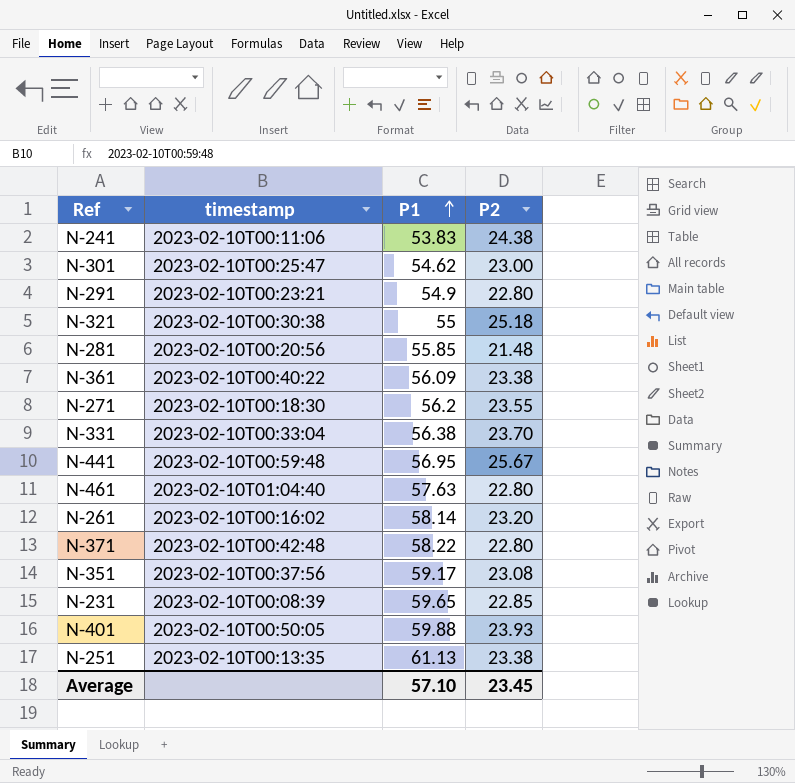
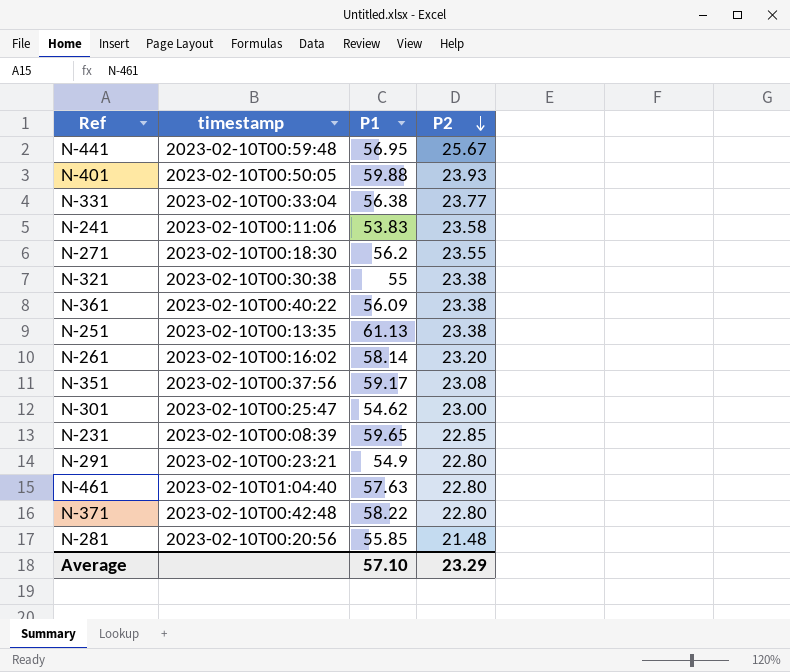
row order: P1 ascending -> P2 descending
N-331 | P2: 23.70 -> 23.77
N-241 | P2: 24.38 -> 23.58
N-321 | P2: 25.18 -> 23.38
Average | P2: 23.45 -> 23.29

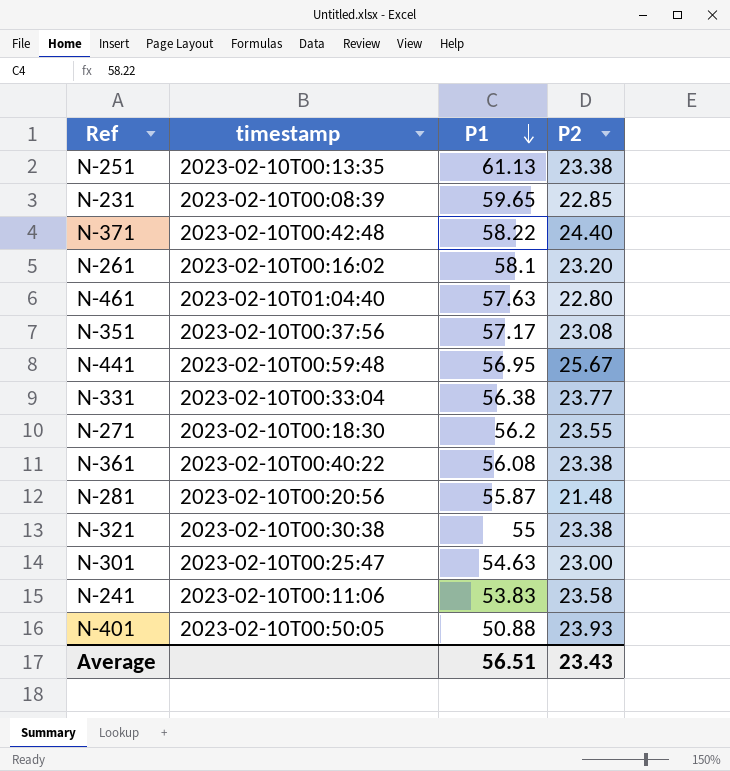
row order: P2 descending -> P1 descending
row N-291: 2023-02-10T00:23:21 | 54.9 | 22.80 -> none
N-371 | P2: 22.80 -> 24.40
N-261 | P1: 58.14 -> 58.1
N-351 | P1: 59.17 -> 57.17
N-361 | P1: 56.09 -> 56.08
N-281 | P1: 55.85 -> 55.87
N-301 | P1: 54.62 -> 54.63
N-401 | P1: 59.88 -> 50.88
Average | P1: 57.10 -> 56.51
Average | P2: 23.29 -> 23.43

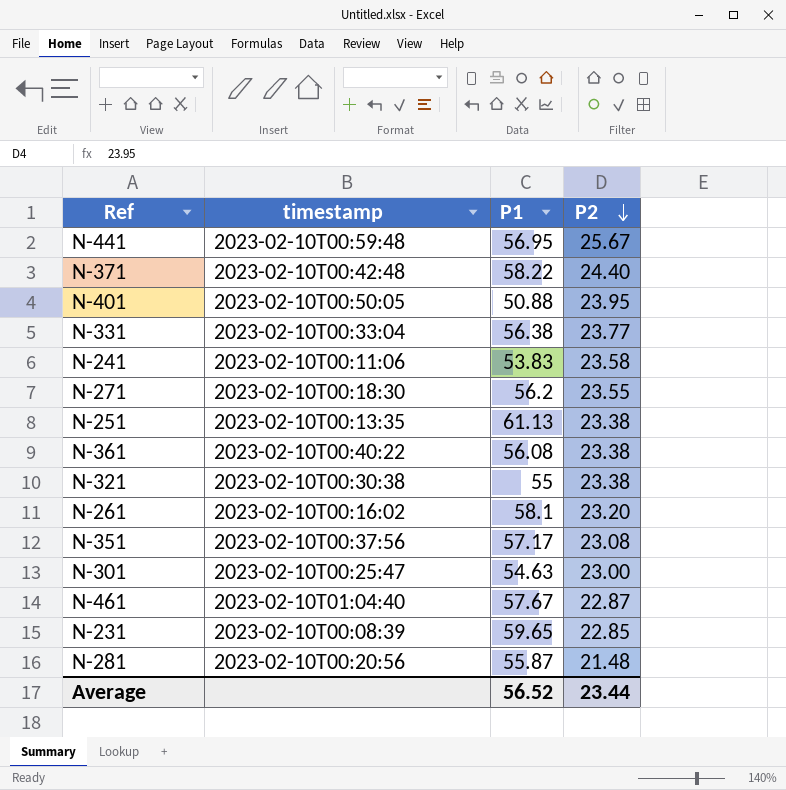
row order: P1 descending -> P2 descending
N-401 | P2: 23.93 -> 23.95
N-461 | P1: 57.63 -> 57.67
N-461 | P2: 22.80 -> 22.87
Average | P1: 56.51 -> 56.52
Average | P2: 23.43 -> 23.44

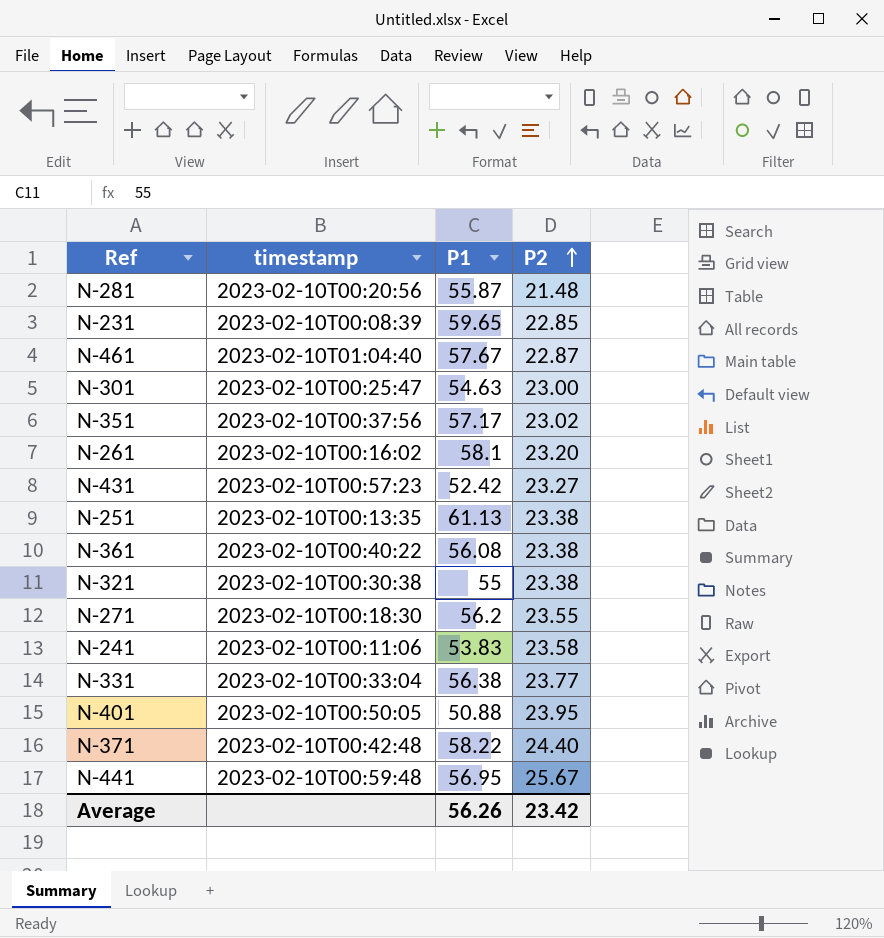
row order: P2 descending -> P2 ascending
N-351 | P2: 23.08 -> 23.02
row N-431: none -> 2023-02-10T00:57:23 | 52.42 | 23.27
Average | P1: 56.52 -> 56.26
Average | P2: 23.44 -> 23.42

